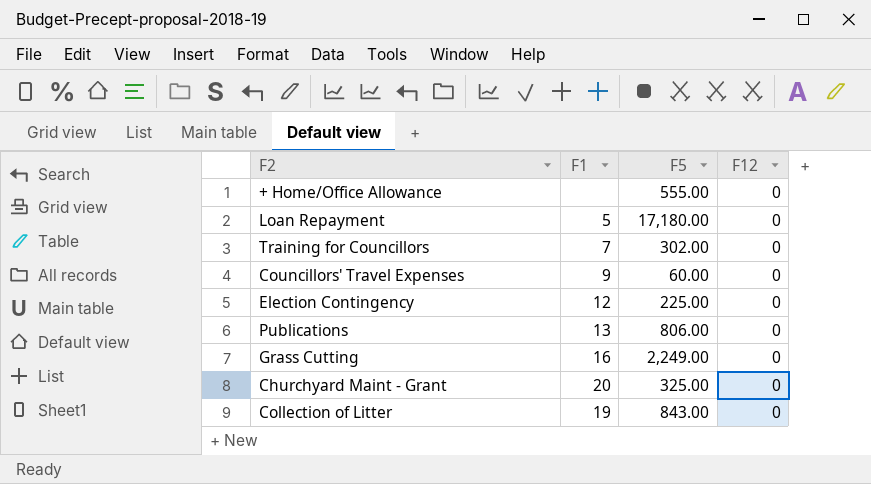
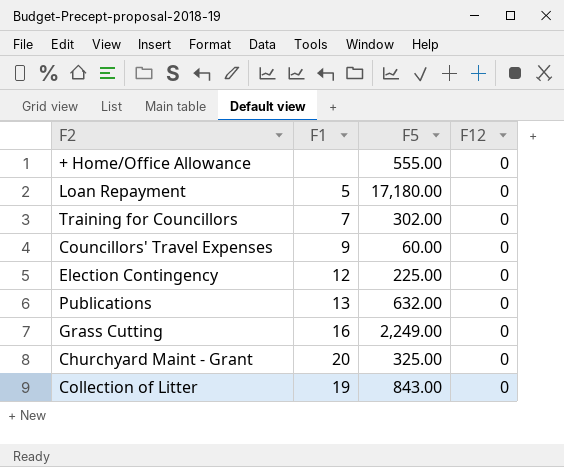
Publications | F5: 806.00 -> 632.00

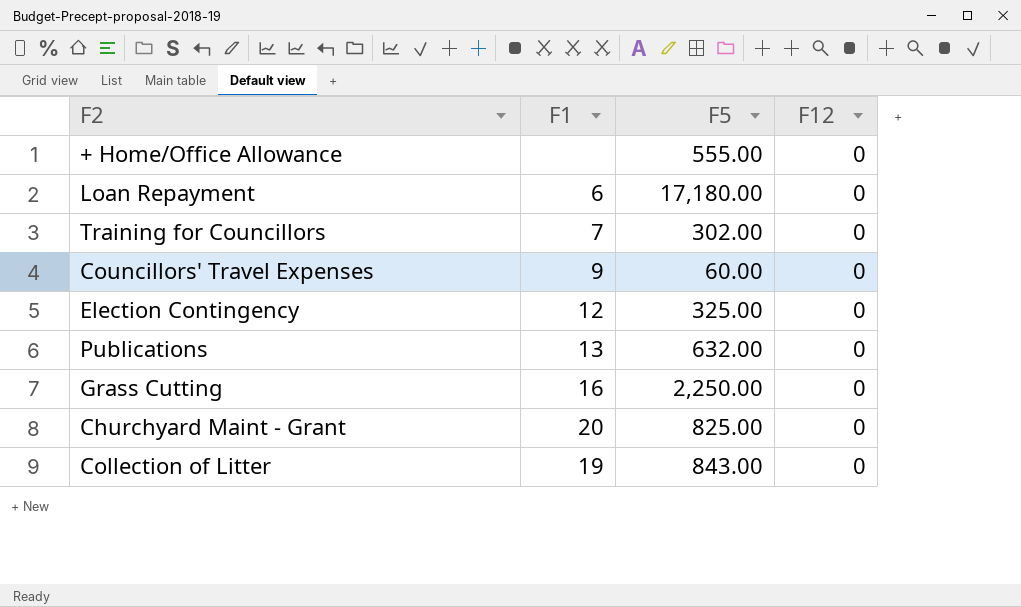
Loan Repayment | F1: 5 -> 6
Election Contingency | F5: 225.00 -> 325.00
Grass Cutting | F5: 2,249.00 -> 2,250.00
Churchyard Maint - Grant | F5: 325.00 -> 825.00

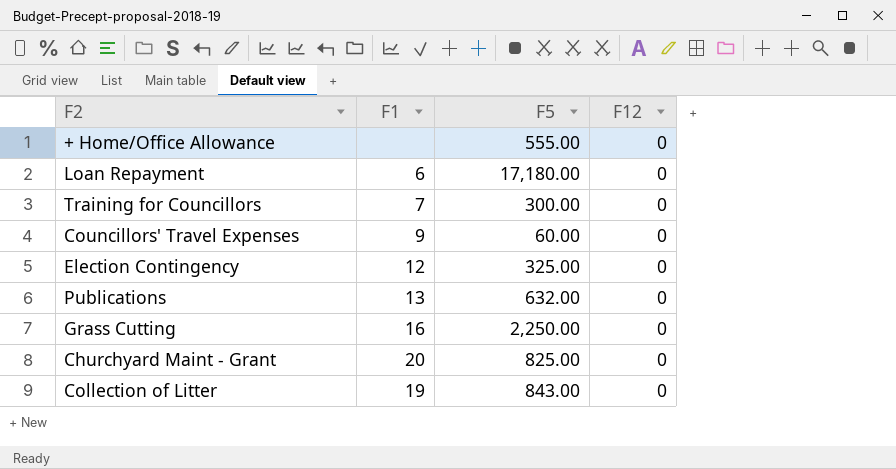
Training for Councillors | F5: 302.00 -> 300.00

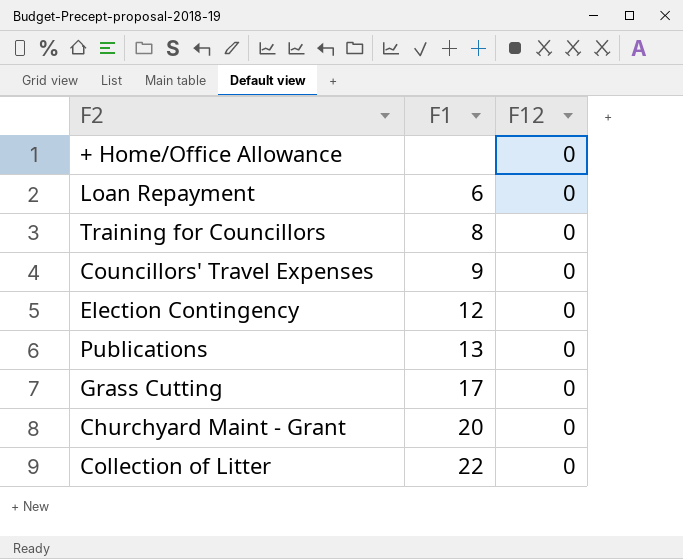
column F5 | position: 3 -> none
Training for Councillors | F1: 7 -> 8
Grass Cutting | F1: 16 -> 17
Collection of Litter | F1: 19 -> 22

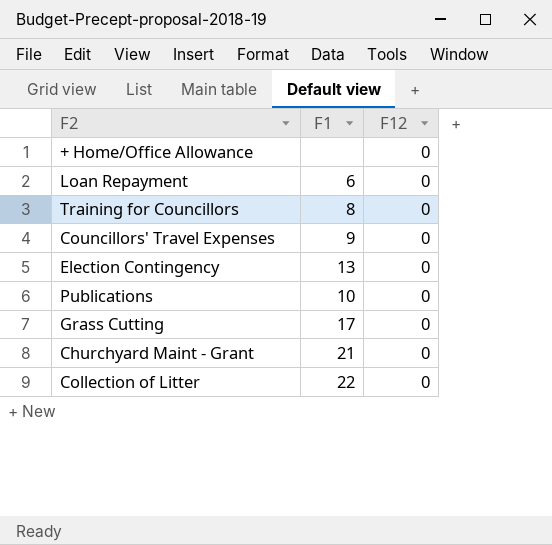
Election Contingency | F1: 12 -> 13
Publications | F1: 13 -> 10
Churchyard Maint - Grant | F1: 20 -> 21

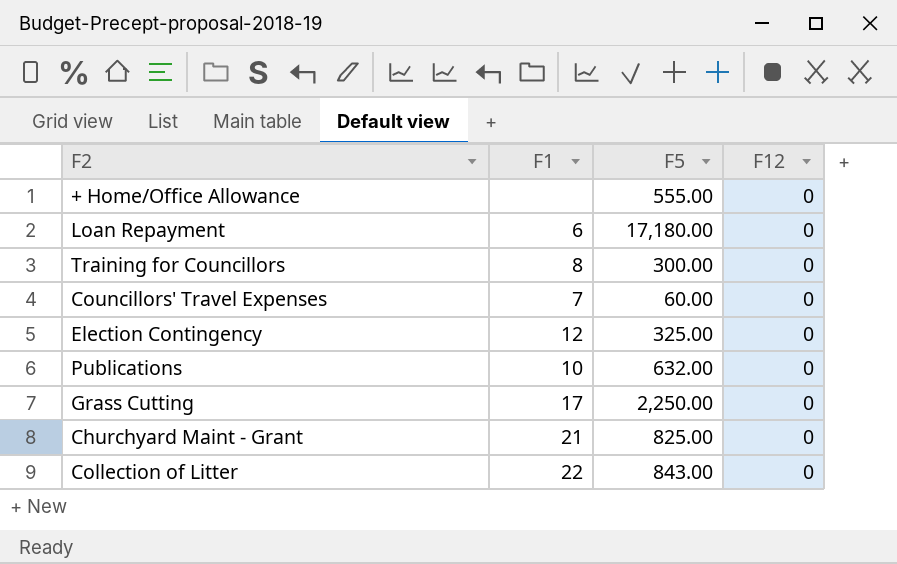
column F5 | position: none -> 3
Councillors' Travel Expenses | F1: 9 -> 7
Election Contingency | F1: 13 -> 12

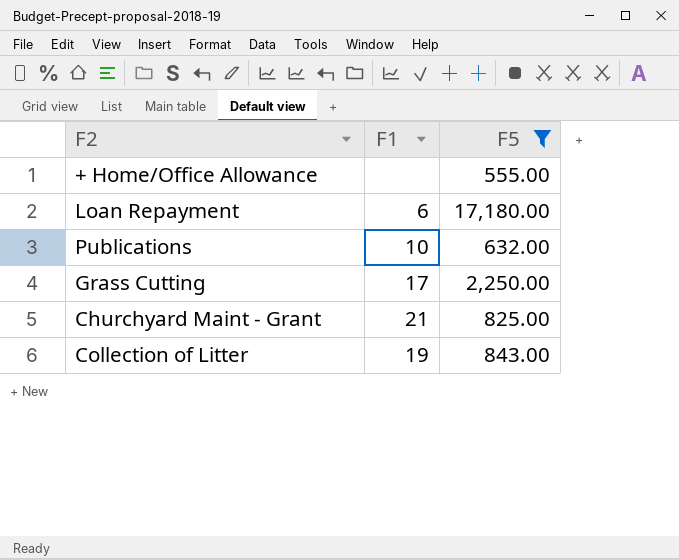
filter: none -> F5 >= 555.00
column F12 | position: 4 -> none
Collection of Litter | F1: 22 -> 19

